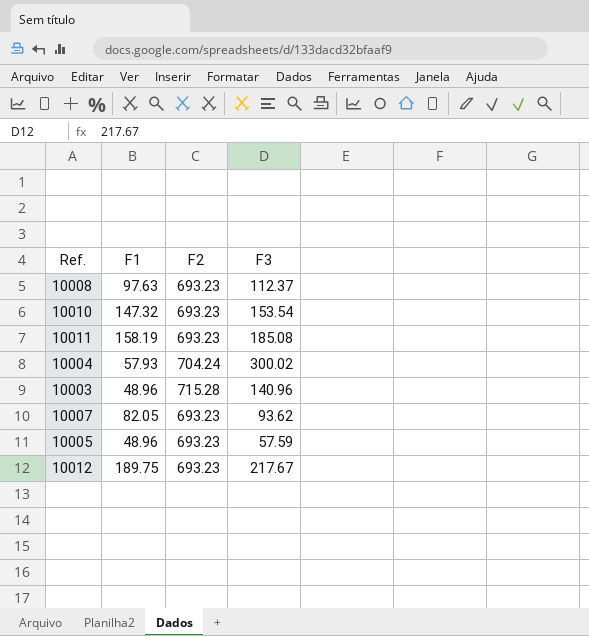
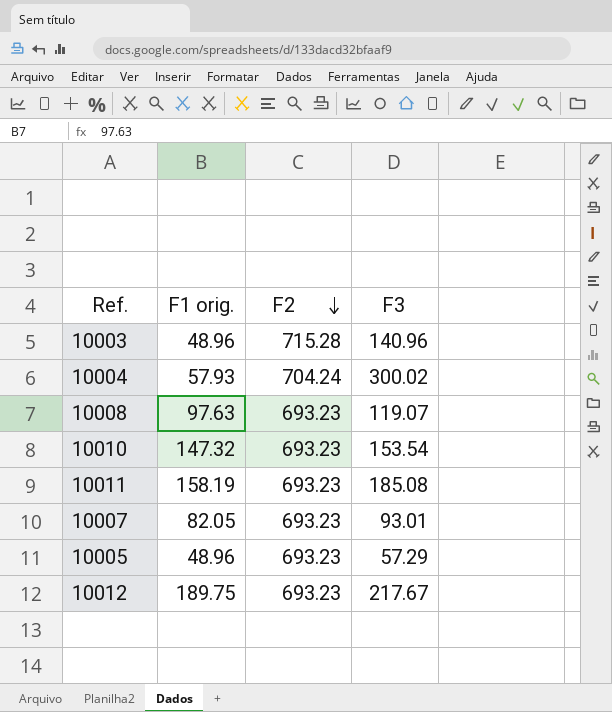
row order: none -> F2 descending
column name: F1 -> F1 orig.
10008 | F3: 112.37 -> 119.07
10007 | F3: 93.62 -> 93.01
10005 | F3: 57.59 -> 57.29

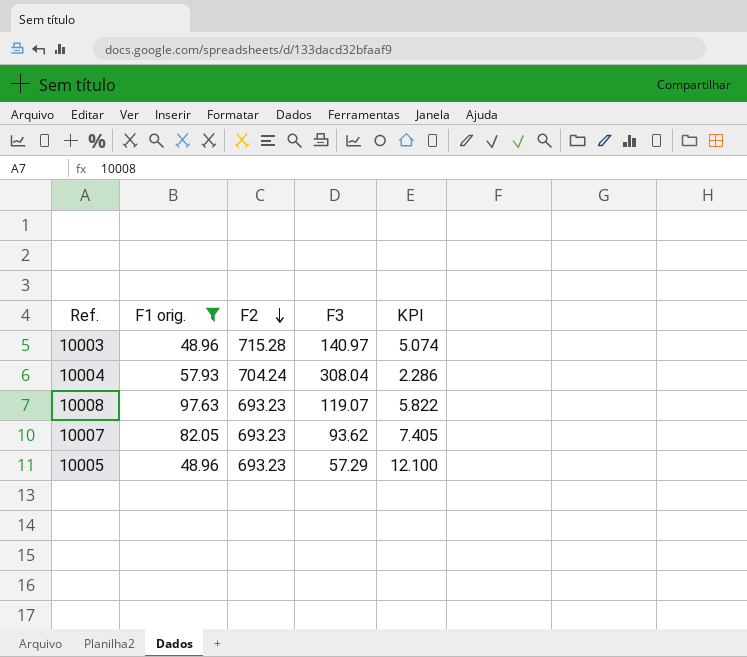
filter: none -> F1 orig. <= 97.63
column KPI | formula: none -> [F2] / [F3]
10003 | F3: 140.96 -> 140.97
10004 | F3: 300.02 -> 308.04
10007 | F3: 93.01 -> 93.62

